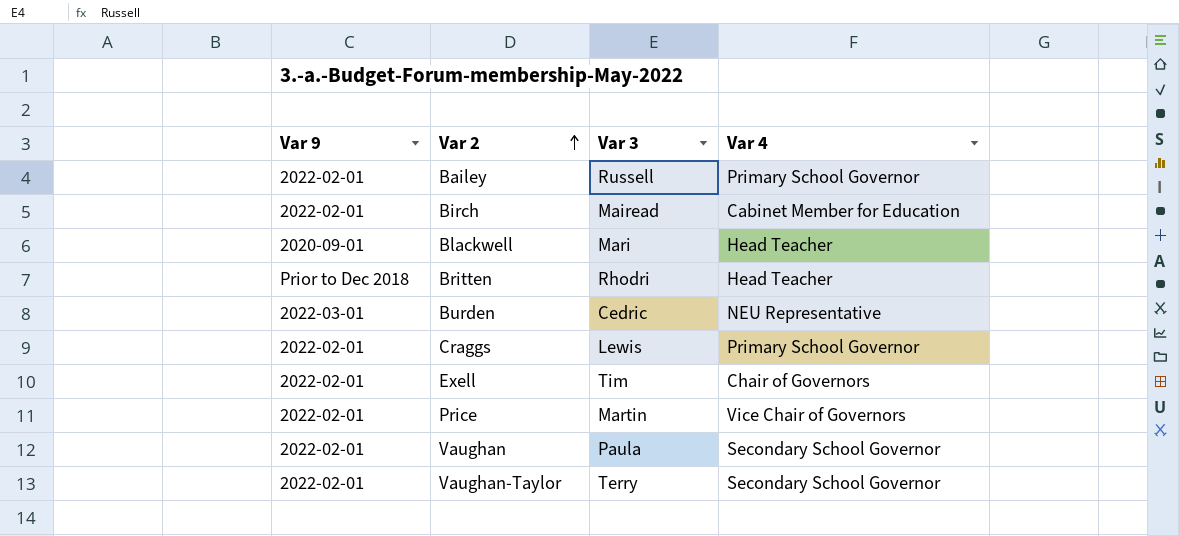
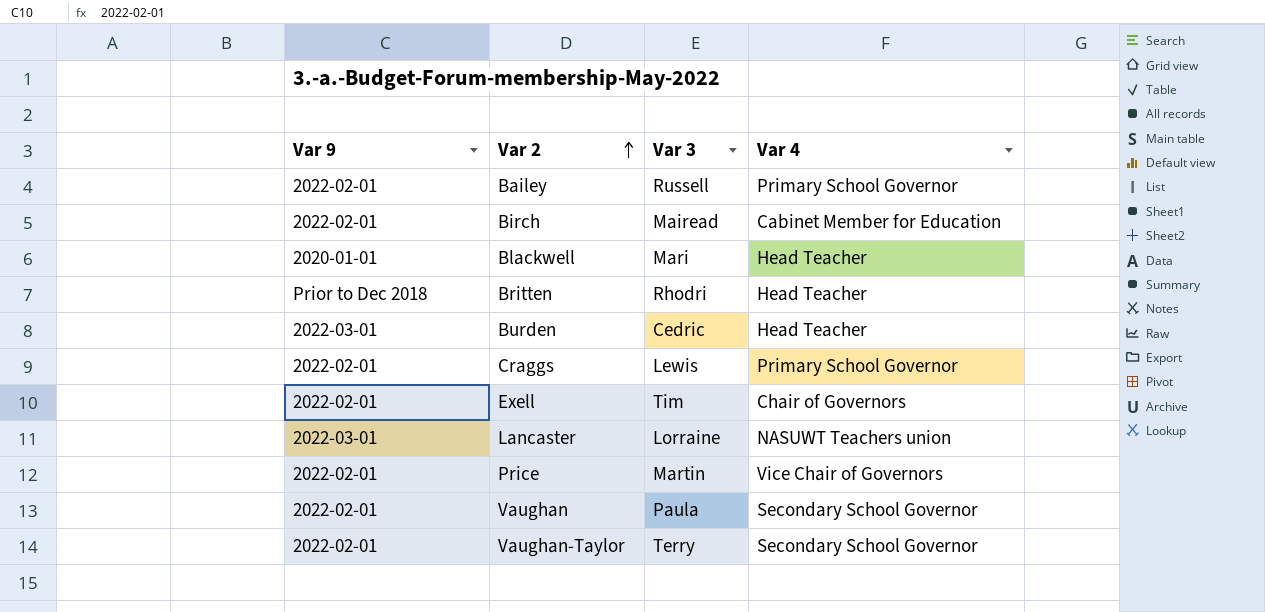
Blackwell | Var 9: 2020-09-01 -> 2020-01-01
Burden | Var 4: NEU Representative -> Head Teacher
row Lancaster: none -> 2022-03-01 | Lorraine | NASUWT Teachers union

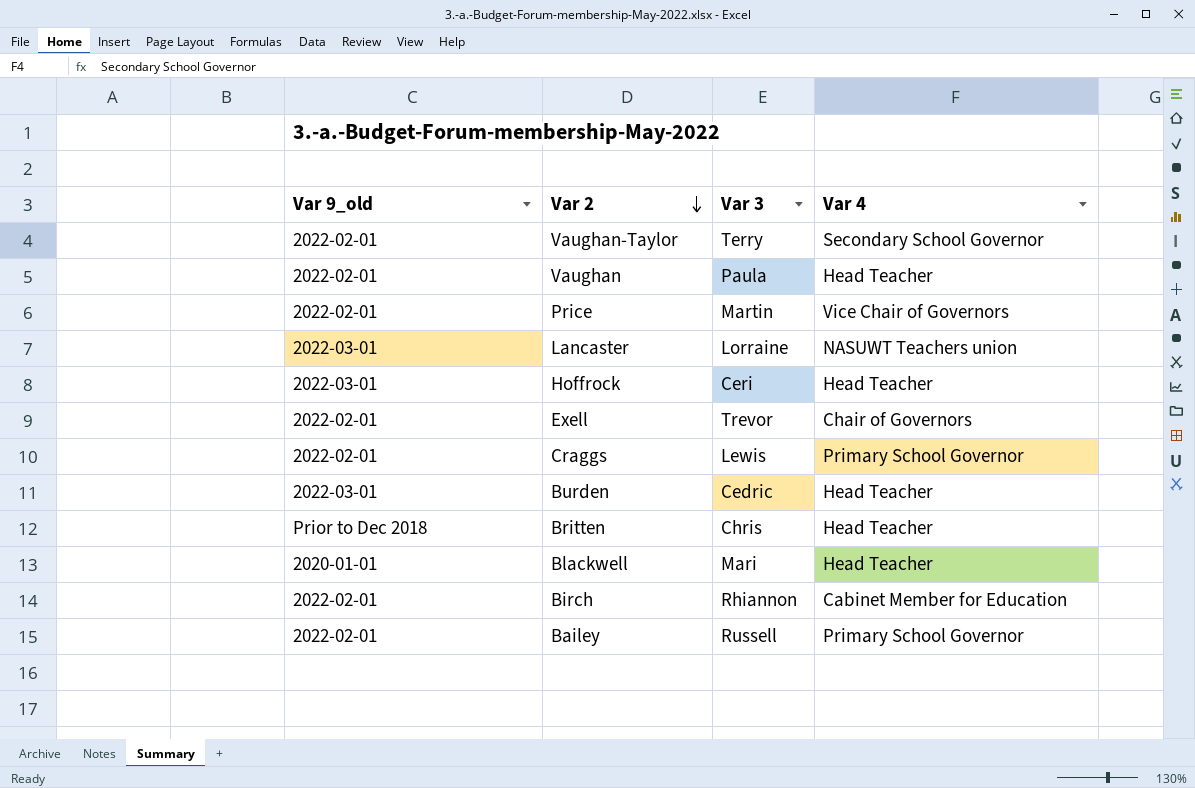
row order: Var 2 ascending -> Var 2 descending
column name: Var 9 -> Var 9_old
Vaughan | Var 4: Secondary School Governor -> Head Teacher
row Hoffrock: none -> 2022-03-01 | Ceri | Head Teacher
Exell | Var 3: Tim -> Trevor
Britten | Var 3: Rhodri -> Chris
Birch | Var 3: Mairead -> Rhiannon

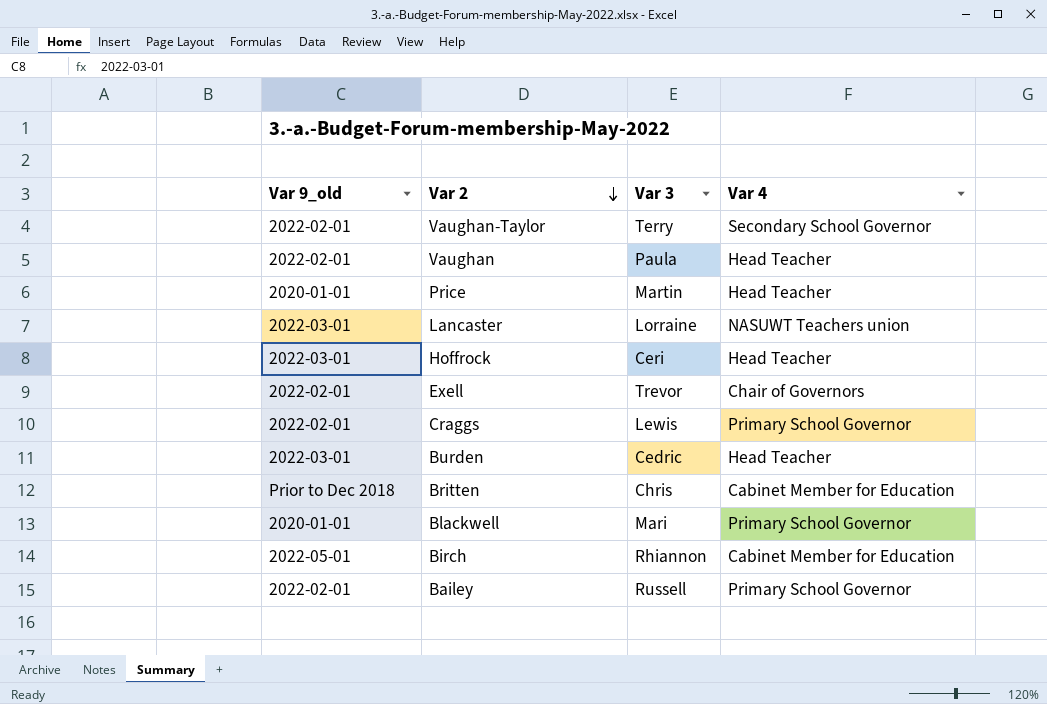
Price | Var 9_old: 2022-02-01 -> 2020-01-01
Price | Var 4: Vice Chair of Governors -> Head Teacher
Britten | Var 4: Head Teacher -> Cabinet Member for Education
Blackwell | Var 4: Head Teacher -> Primary School Governor
Birch | Var 9_old: 2022-02-01 -> 2022-05-01

